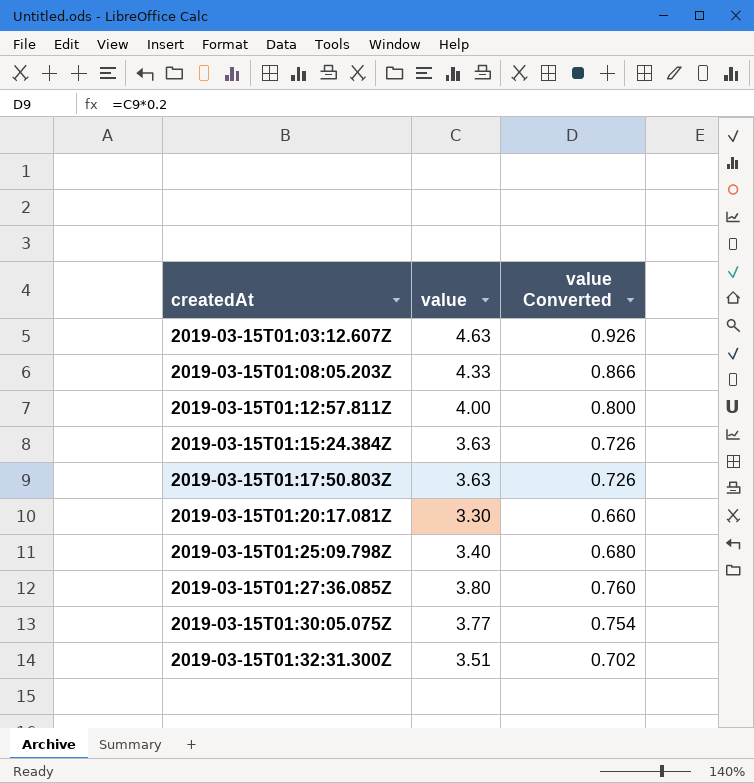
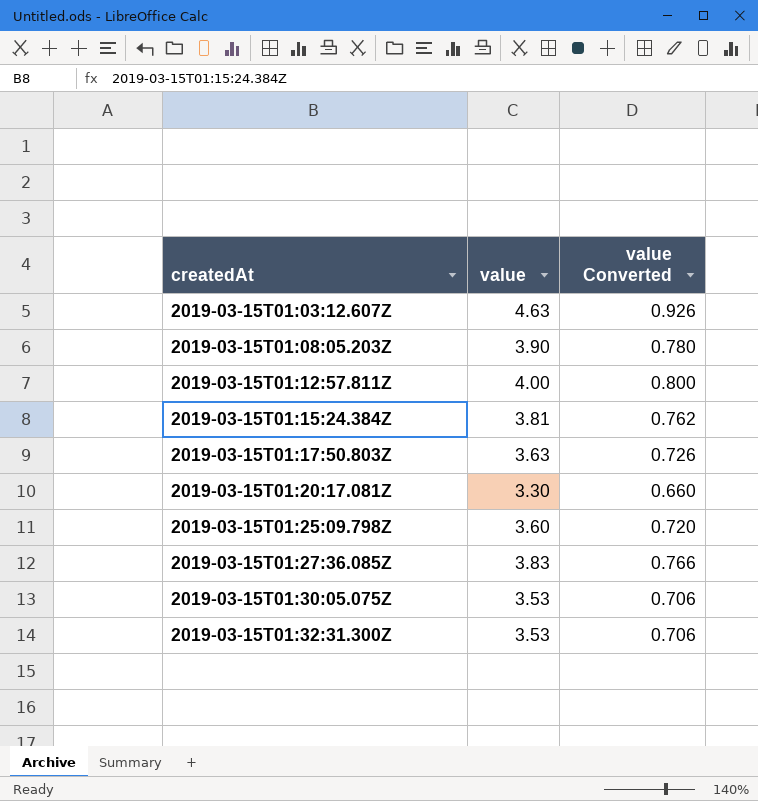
2019-03-15T01:08:05.203Z | value: 4.33 -> 3.90
2019-03-15T01:08:05.203Z | value Converted: 0.866 -> 0.780
2019-03-15T01:15:24.384Z | value: 3.63 -> 3.81
2019-03-15T01:15:24.384Z | value Converted: 0.726 -> 0.762
2019-03-15T01:25:09.798Z | value: 3.40 -> 3.60
2019-03-15T01:25:09.798Z | value Converted: 0.680 -> 0.720
2019-03-15T01:27:36.085Z | value: 3.80 -> 3.83
2019-03-15T01:27:36.085Z | value Converted: 0.760 -> 0.766
2019-03-15T01:30:05.075Z | value: 3.77 -> 3.53
2019-03-15T01:30:05.075Z | value Converted: 0.754 -> 0.706
2019-03-15T01:32:31.300Z | value: 3.51 -> 3.53
2019-03-15T01:32:31.300Z | value Converted: 0.702 -> 0.706

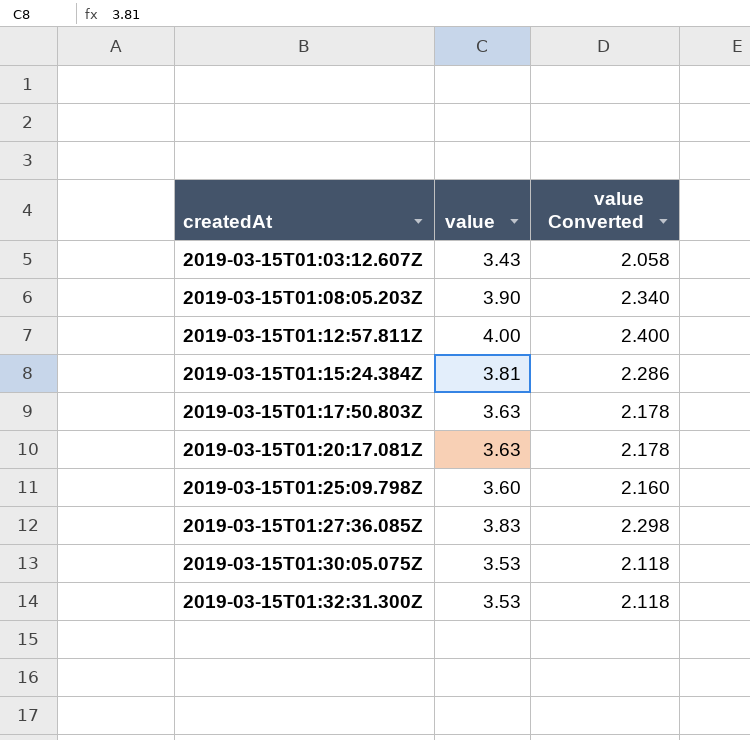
column value Converted | formula: [value] * 0.2 -> [value] * 0.6
2019-03-15T01:03:12.607Z | value: 4.63 -> 3.43
2019-03-15T01:20:17.081Z | value: 3.30 -> 3.63

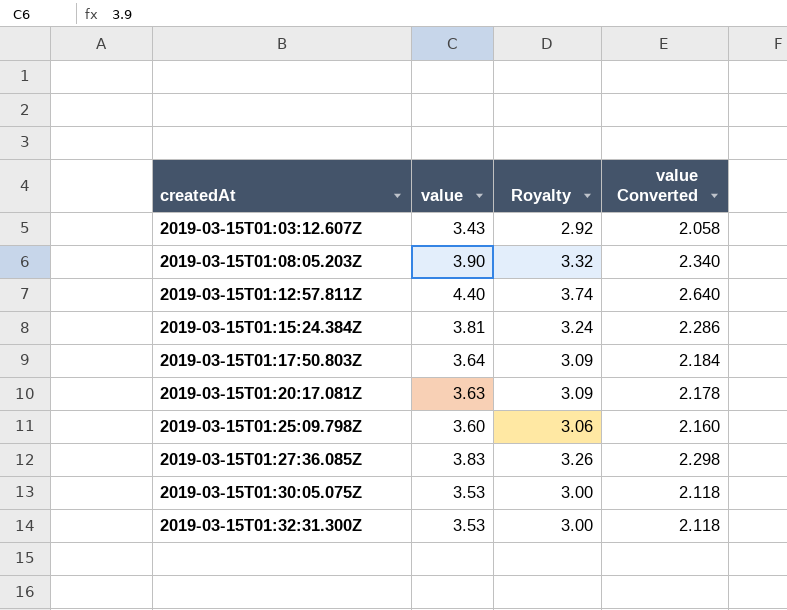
column Royalty | formula: none -> [value] * 0.85
2019-03-15T01:12:57.811Z | value: 4.00 -> 4.40
2019-03-15T01:12:57.811Z | value Converted: 2.400 -> 2.640
2019-03-15T01:17:50.803Z | value: 3.63 -> 3.64
2019-03-15T01:17:50.803Z | value Converted: 2.178 -> 2.184

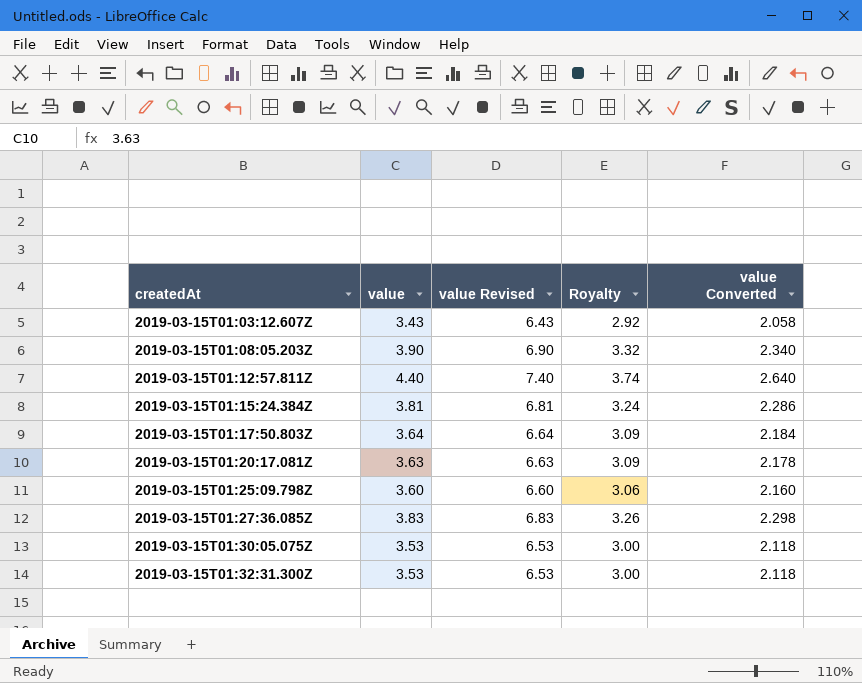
column value Revised | formula: none -> [value] + 3

